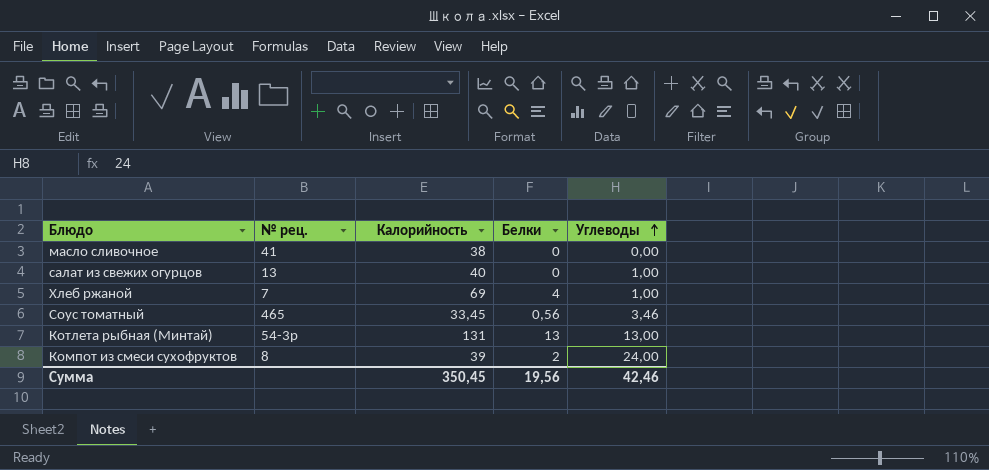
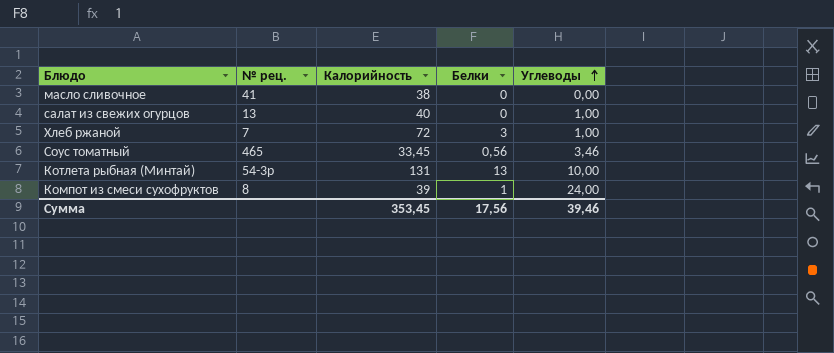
Хлеб ржаной | Калорийность: 69 -> 72
Хлеб ржаной | Белки: 4 -> 3
Котлета рыбная (Минтай) | Углеводы: 13,00 -> 10,00
Компот из смеси сухофруктов | Белки: 2 -> 1
Сумма | Калорийность: 350,45 -> 353,45
Сумма | Белки: 19,56 -> 17,56
Сумма | Углеводы: 42,46 -> 39,46

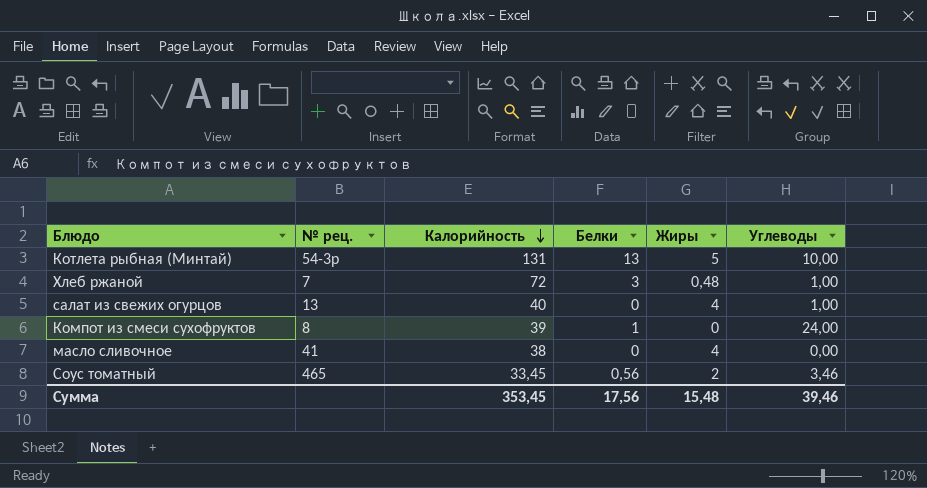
row order: Углеводы ascending -> Калорийность descending
column Жиры | position: none -> 5

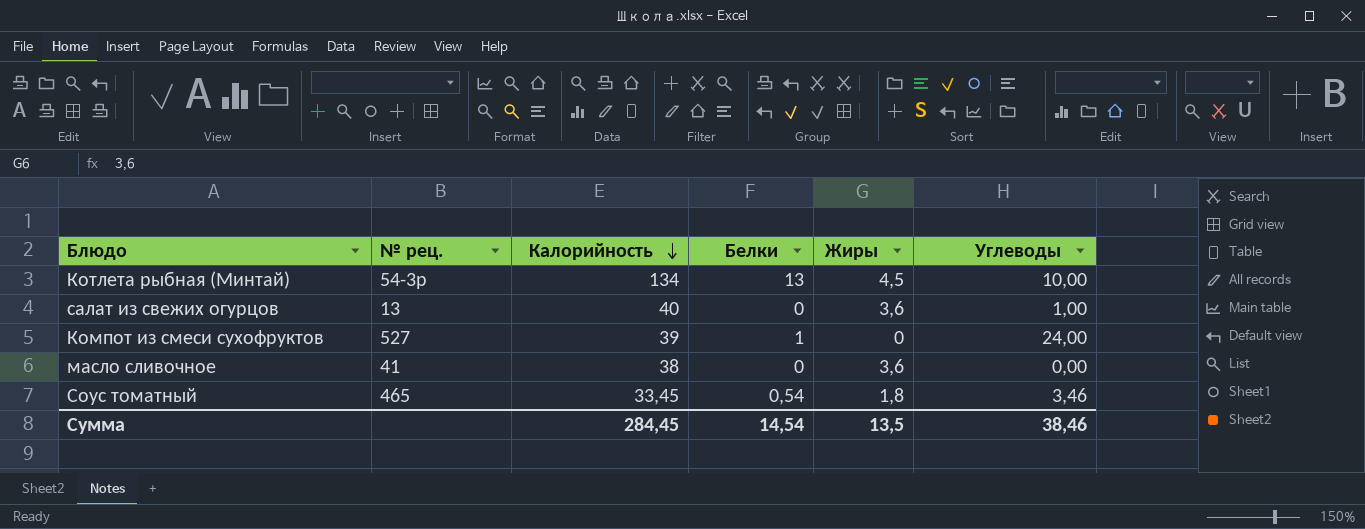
row Хлеб ржаной: 7 | 72 | 3 | 0,48 | 1,00 -> none
Котлета рыбная (Минтай) | Калорийность: 131 -> 134
Котлета рыбная (Минтай) | Жиры: 5 -> 4,5
салат из свежих огурцов | Жиры: 4 -> 3,6
Компот из смеси сухофруктов | № рец.: 8 -> 527
масло сливочное | Жиры: 4 -> 3,6
Соус томатный | Белки: 0,56 -> 0,54
Соус томатный | Жиры: 2 -> 1,8
Сумма | Калорийность: 353,45 -> 284,45
Сумма | Белки: 17,56 -> 14,54
Сумма | Жиры: 15,48 -> 13,5
Сумма | Углеводы: 39,46 -> 38,46

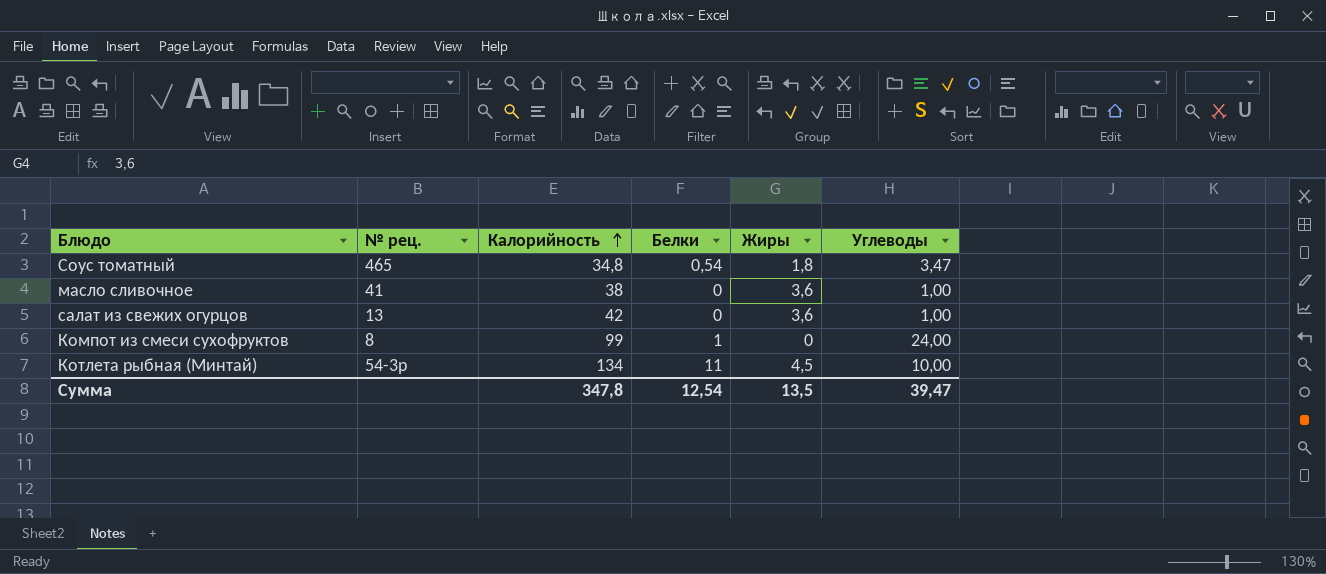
row order: Калорийность descending -> Калорийность ascending
Соус томатный | Калорийность: 33,45 -> 34,8
Соус томатный | Углеводы: 3,46 -> 3,47
масло сливочное | Углеводы: 0,00 -> 1,00
салат из свежих огурцов | Калорийность: 40 -> 42
Компот из смеси сухофруктов | № рец.: 527 -> 8
Компот из смеси сухофруктов | Калорийность: 39 -> 99
Котлета рыбная (Минтай) | Белки: 13 -> 11
Сумма | Калорийность: 284,45 -> 347,8
Сумма | Белки: 14,54 -> 12,54
Сумма | Углеводы: 38,46 -> 39,47

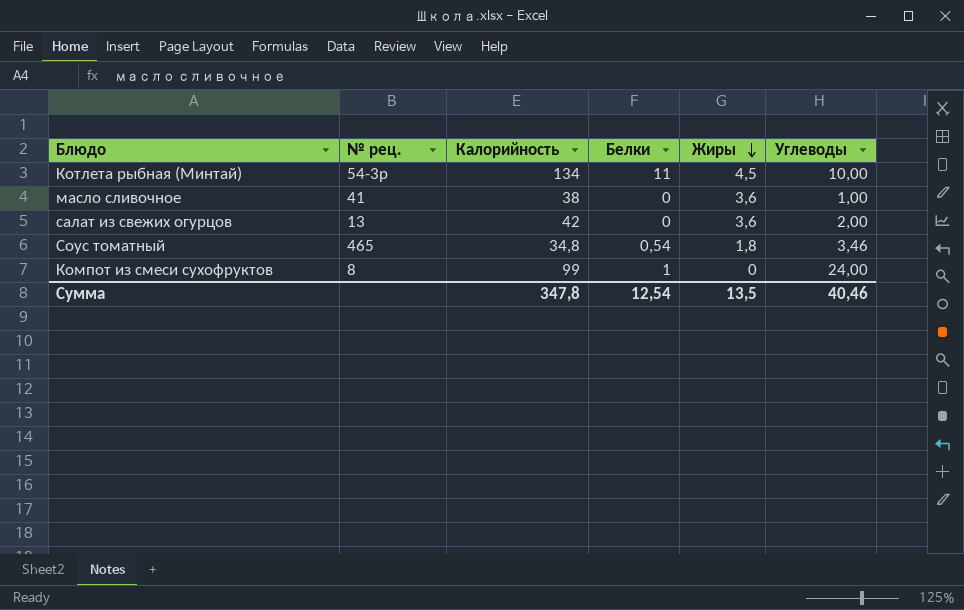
row order: Калорийность ascending -> Жиры descending
салат из свежих огурцов | Углеводы: 1,00 -> 2,00
Соус томатный | Углеводы: 3,47 -> 3,46
Сумма | Углеводы: 39,47 -> 40,46

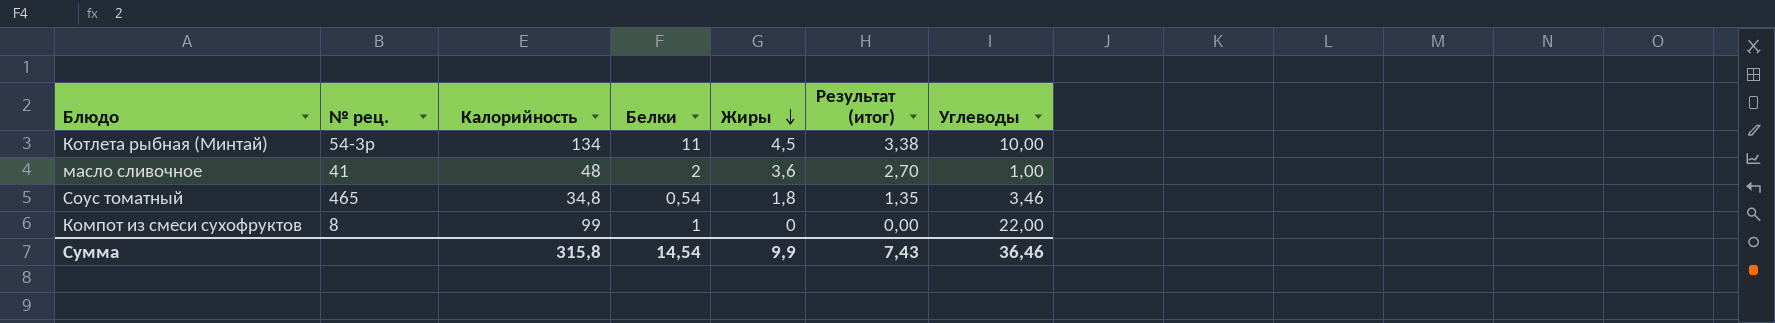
column Результат (итог) | formula: none -> [Жиры] * 0,75
row салат из свежих огурцов: 13 | 42 | 0 | 3,6 | 2,00 -> none
масло сливочное | Калорийность: 38 -> 48
масло сливочное | Белки: 0 -> 2
Компот из смеси сухофруктов | Углеводы: 24,00 -> 22,00
Сумма | Калорийность: 347,8 -> 315,8
Сумма | Белки: 12,54 -> 14,54
Сумма | Жиры: 13,5 -> 9,9
Сумма | Углеводы: 40,46 -> 36,46

